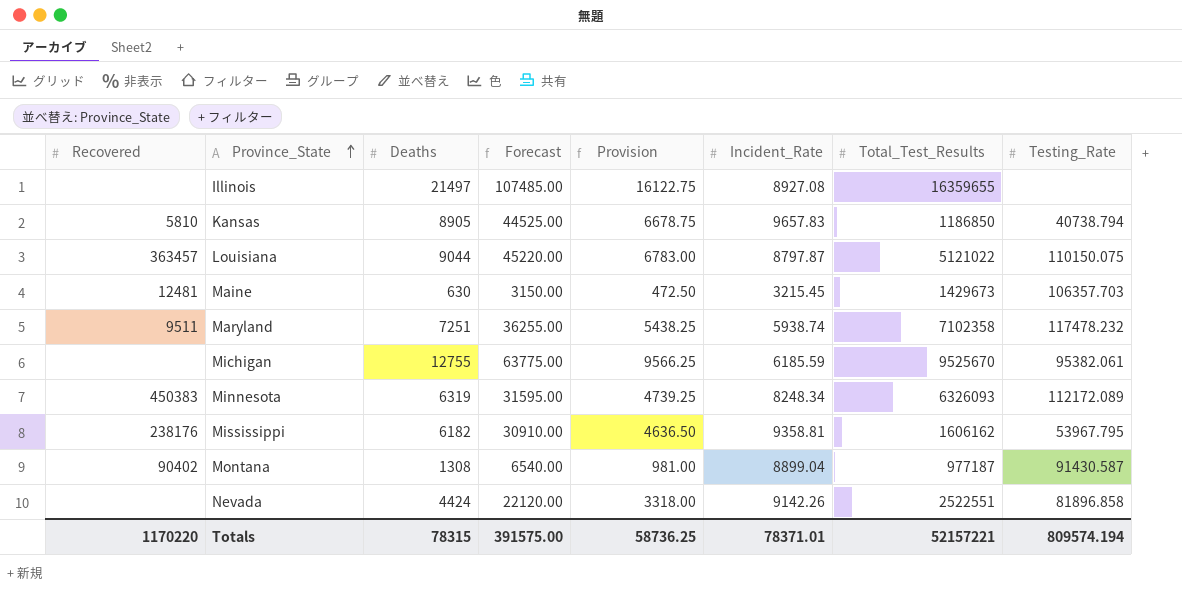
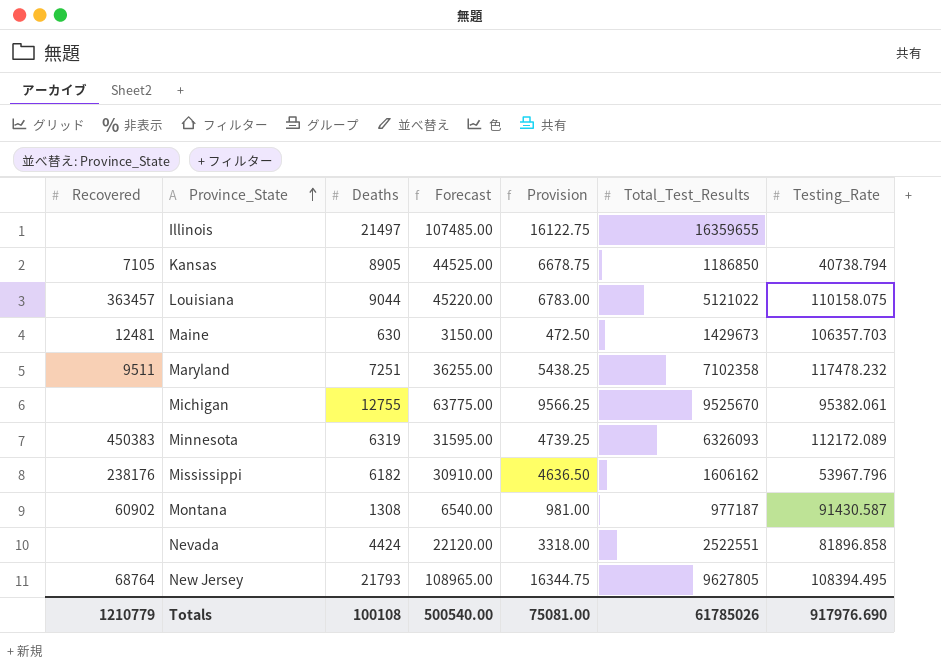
column Incident_Rate | position: 6 -> none
Kansas | Recovered: 5810 -> 7105
Louisiana | Testing_Rate: 110150.075 -> 110158.075
Mississippi | Testing_Rate: 53967.795 -> 53967.796
Montana | Recovered: 90402 -> 60902
row New Jersey: none -> 68764 | 21793 | 108965.00 | 16344.75 | 9627805 | 108394.495
Totals | Recovered: 1170220 -> 1210779
Totals | Deaths: 78315 -> 100108
Totals | Forecast: 391575.00 -> 500540.00
Totals | Provision: 58736.25 -> 75081.00
Totals | Total_Test_Results: 52157221 -> 61785026
Totals | Testing_Rate: 809574.194 -> 917976.690

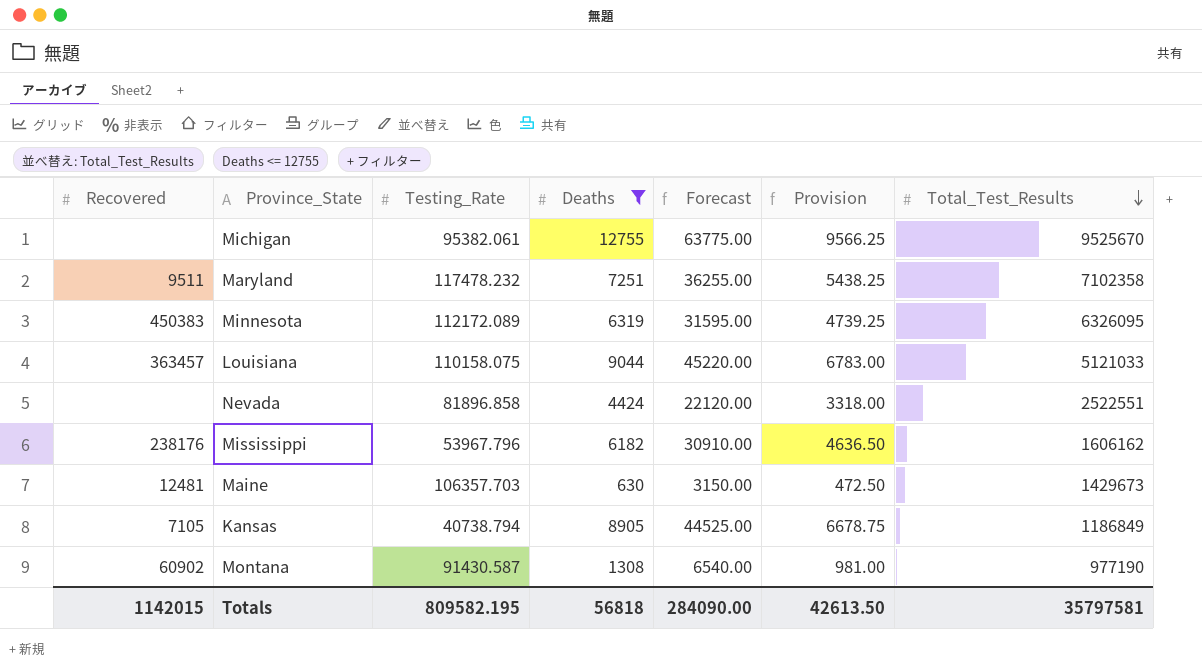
filter: none -> Deaths <= 12755
row order: Province_State ascending -> Total_Test_Results descending
column Testing_Rate | position: 7 -> 3
Minnesota | Total_Test_Results: 6326093 -> 6326095
Louisiana | Total_Test_Results: 5121022 -> 5121033
Kansas | Total_Test_Results: 1186850 -> 1186849
Montana | Total_Test_Results: 977187 -> 977190
Totals | Recovered: 1210779 -> 1142015
Totals | Testing_Rate: 917976.690 -> 809582.195
Totals | Deaths: 100108 -> 56818
Totals | Forecast: 500540.00 -> 284090.00
Totals | Provision: 75081.00 -> 42613.50
Totals | Total_Test_Results: 61785026 -> 35797581

